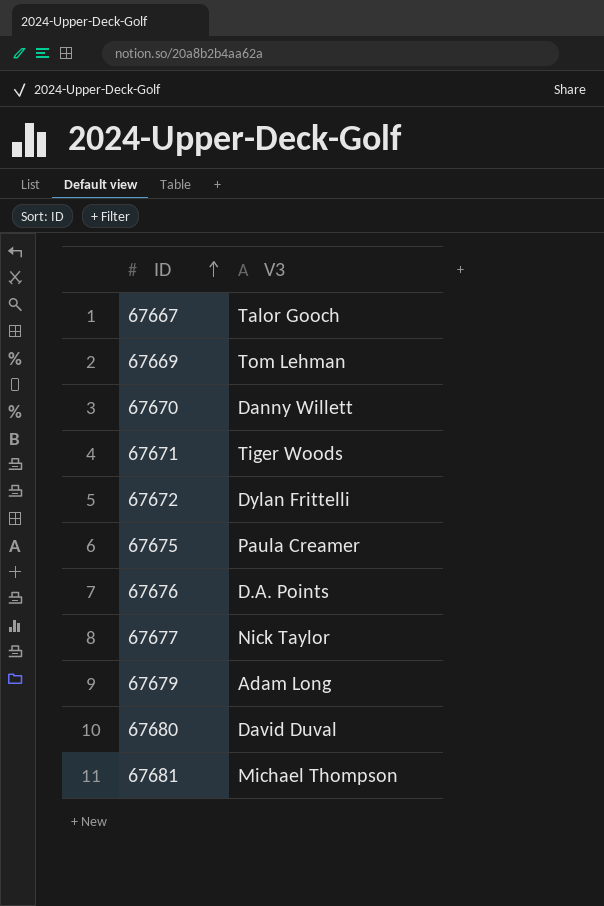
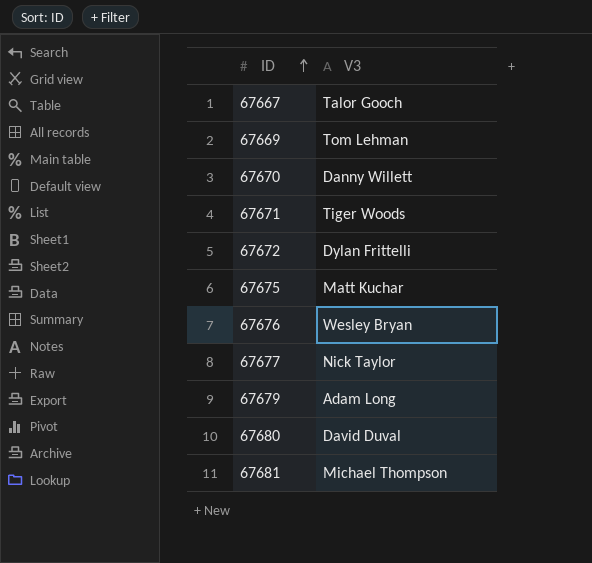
67675 | V3: Paula Creamer -> Matt Kuchar
67676 | V3: D.A. Points -> Wesley Bryan

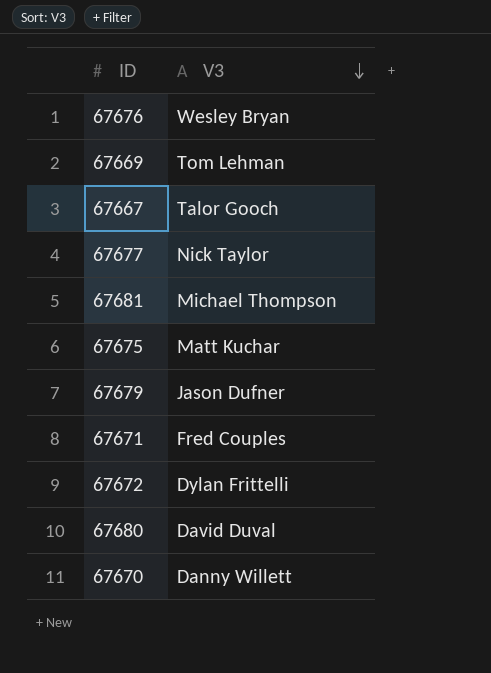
row order: ID ascending -> V3 descending
67679 | V3: Adam Long -> Jason Dufner
67671 | V3: Tiger Woods -> Fred Couples

